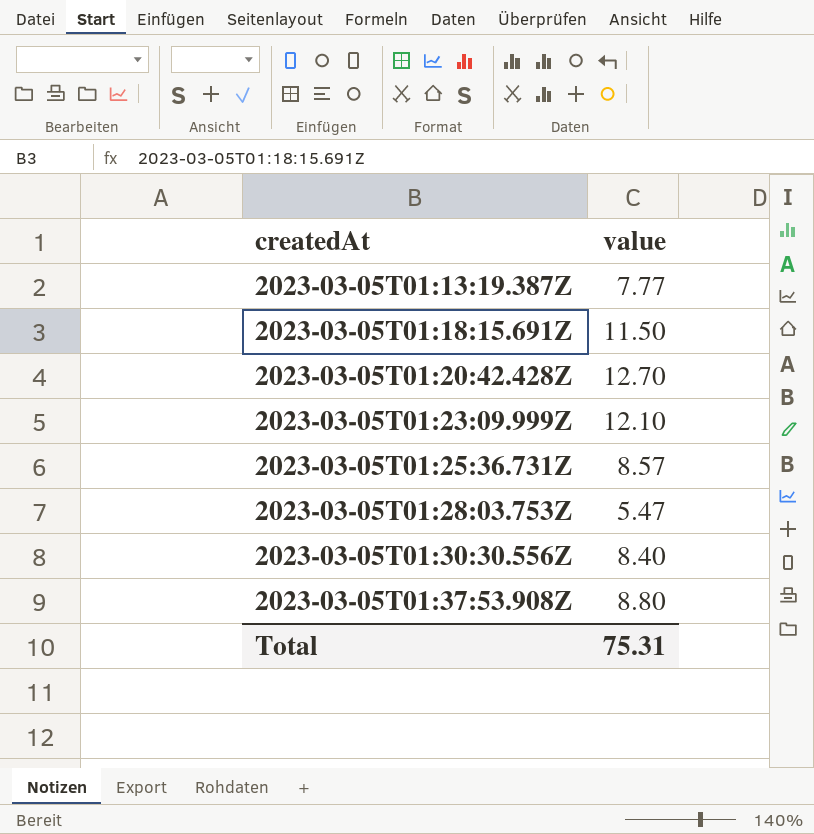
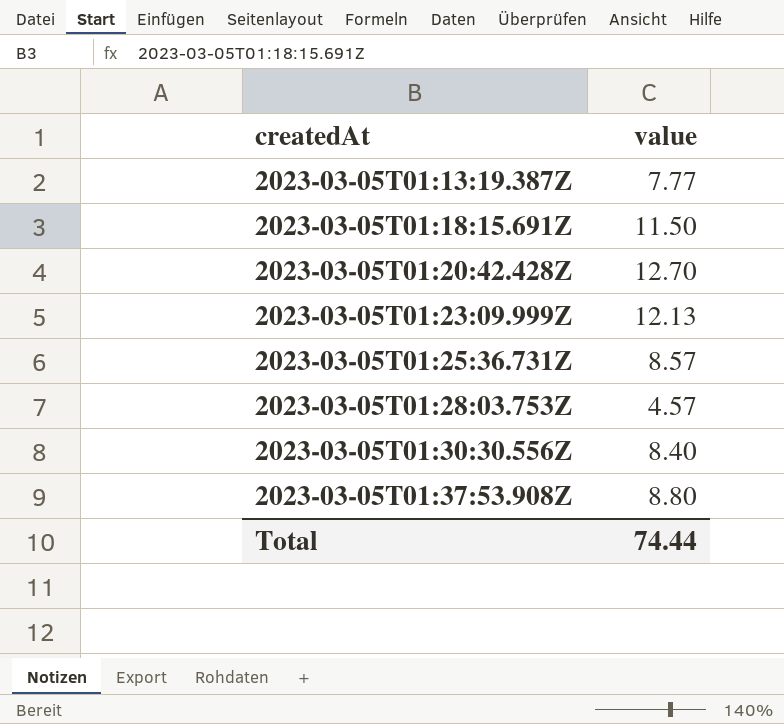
2023-03-05T01:23:09.999Z | value: 12.10 -> 12.13
2023-03-05T01:28:03.753Z | value: 5.47 -> 4.57
Total | value: 75.31 -> 74.44

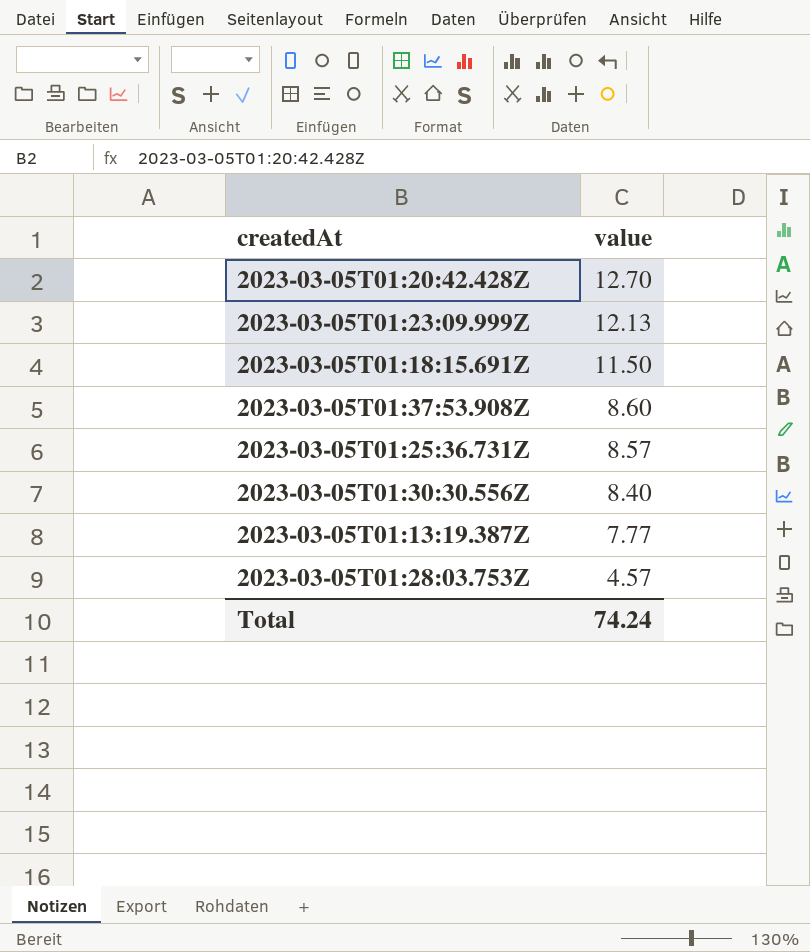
row order: createdAt ascending -> value descending
2023-03-05T01:37:53.908Z | value: 8.80 -> 8.60
Total | value: 74.44 -> 74.24

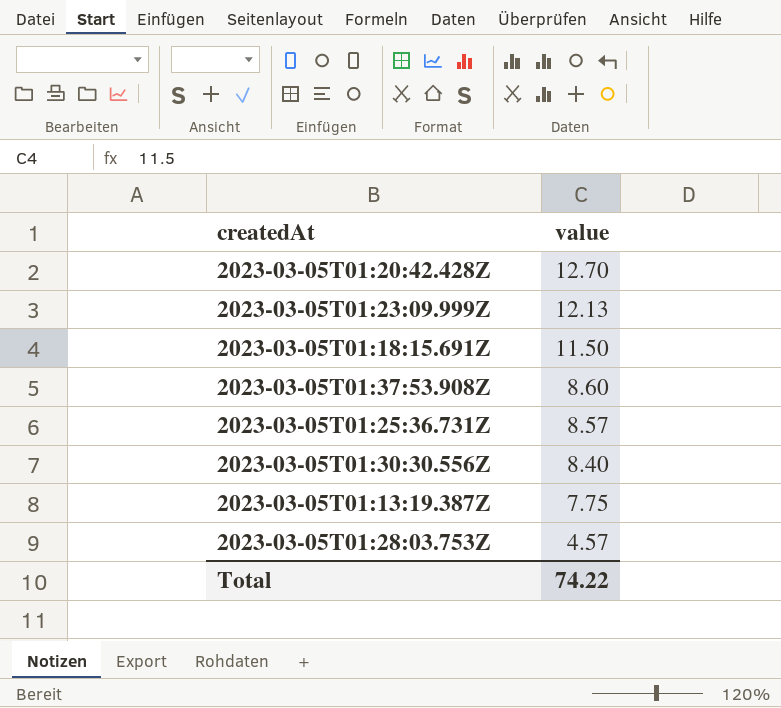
2023-03-05T01:13:19.387Z | value: 7.77 -> 7.75
Total | value: 74.24 -> 74.22

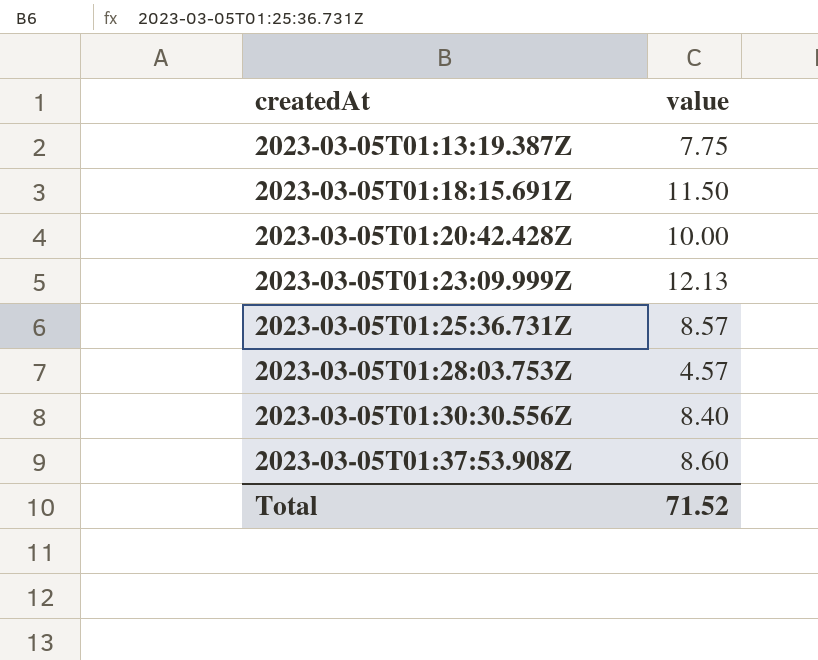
row order: value descending -> createdAt ascending
2023-03-05T01:20:42.428Z | value: 12.70 -> 10.00
Total | value: 74.22 -> 71.52

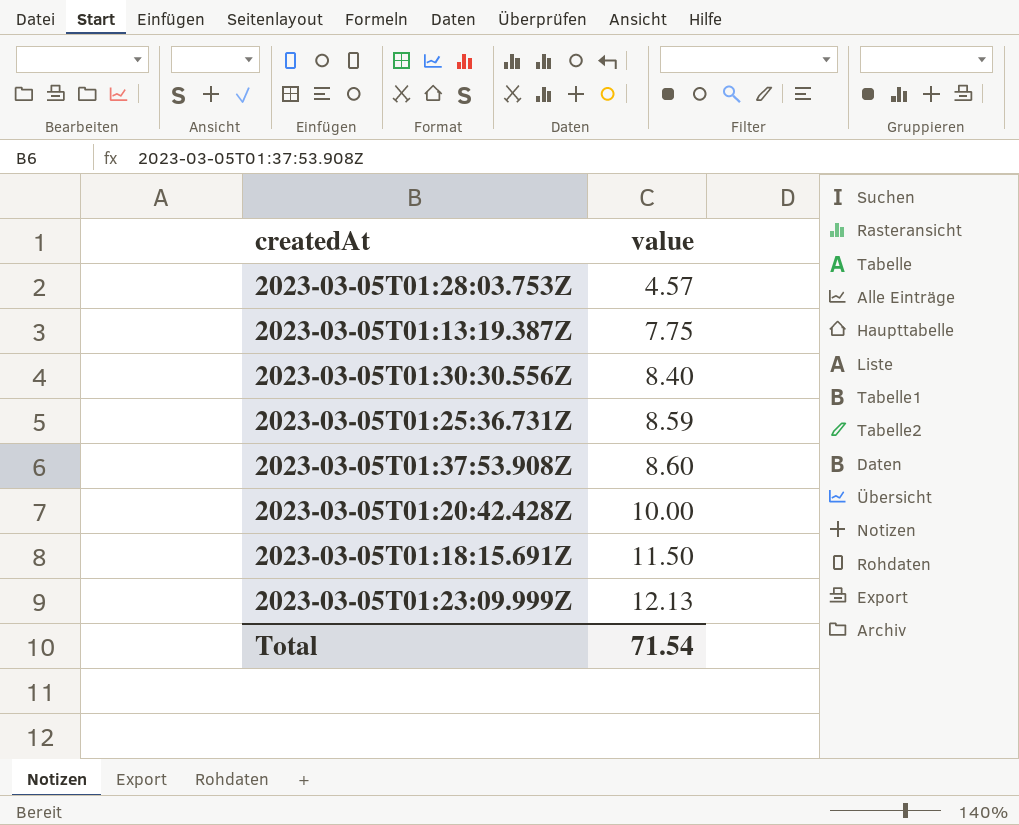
row order: createdAt ascending -> value ascending
2023-03-05T01:25:36.731Z | value: 8.57 -> 8.59
Total | value: 71.52 -> 71.54

